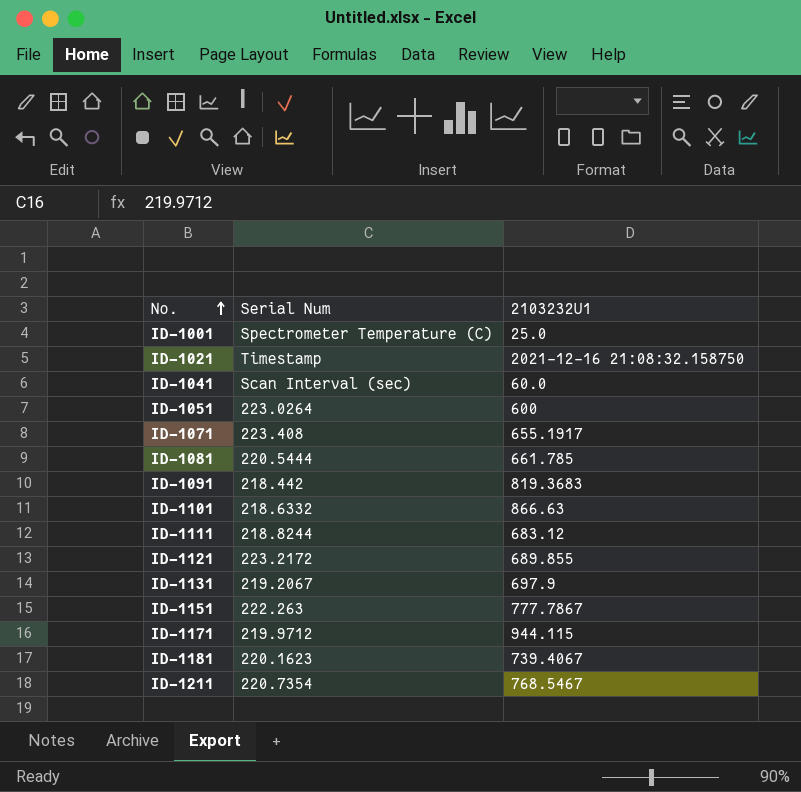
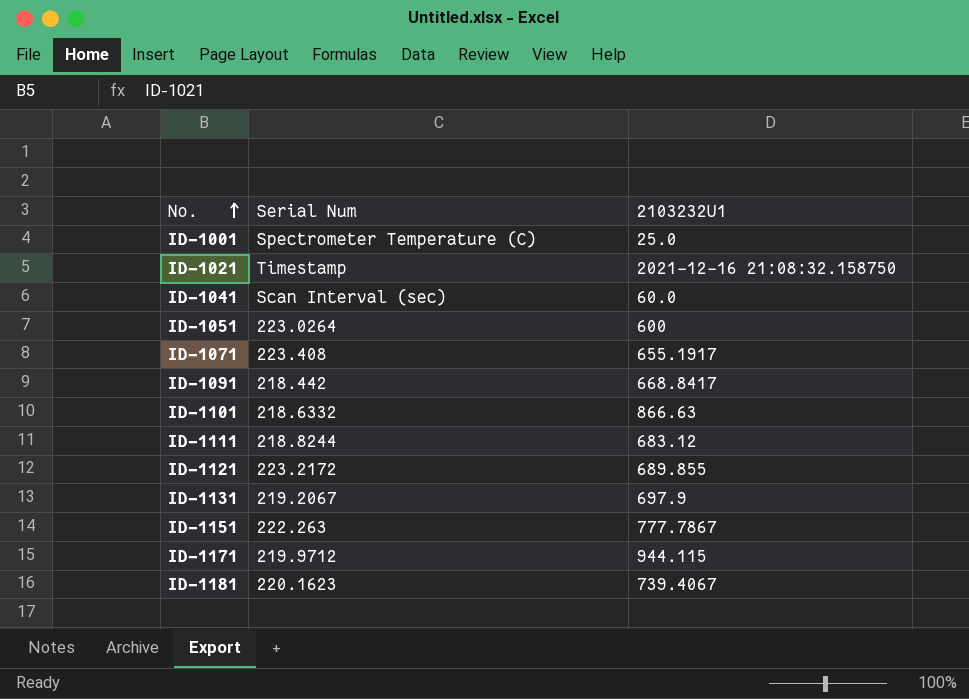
row ID-1081: 220.5444 | 661.785 -> none
row ID-1211: 220.7354 | 768.5467 -> none
ID-1091 | 2103232U1: 819.3683 -> 668.8417

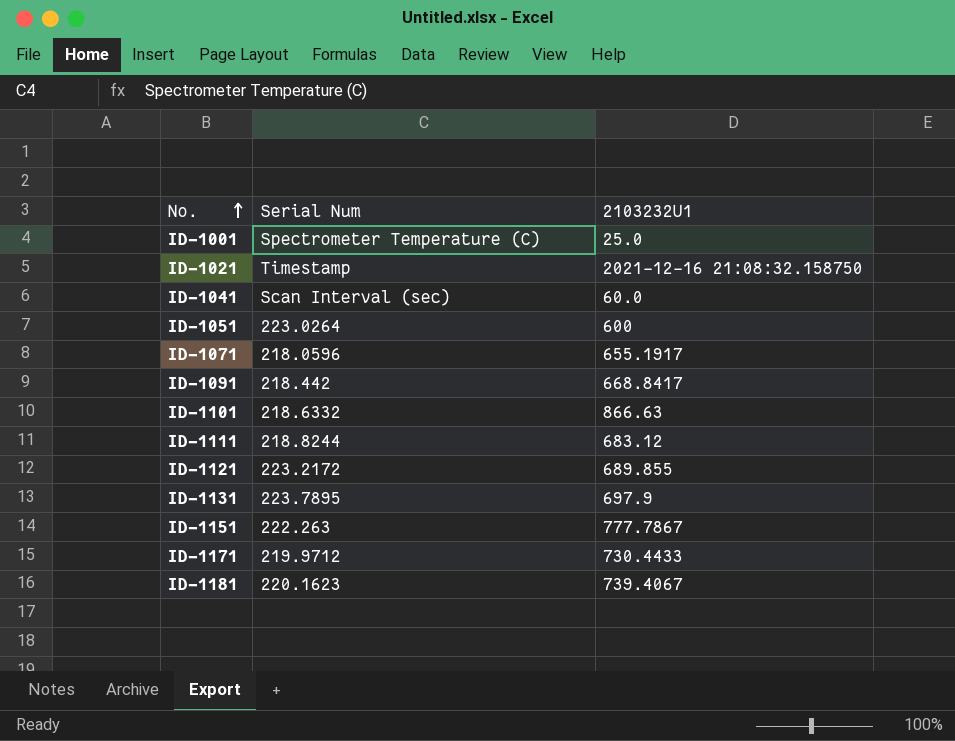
ID-1071 | Serial Num: 223.408 -> 218.0596
ID-1131 | Serial Num: 219.2067 -> 223.7895
ID-1171 | 2103232U1: 944.115 -> 730.4433

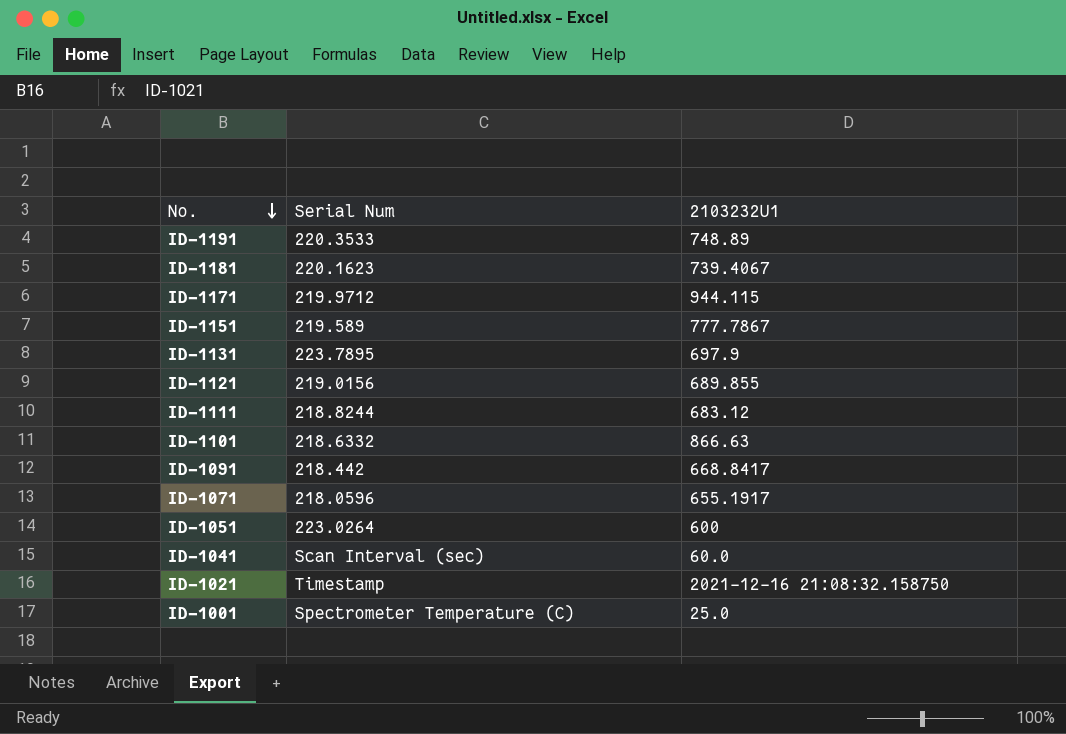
row order: No. ascending -> No. descending
row ID-1191: none -> 220.3533 | 748.89
ID-1171 | 2103232U1: 730.4433 -> 944.115
ID-1151 | Serial Num: 222.263 -> 219.589
ID-1121 | Serial Num: 223.2172 -> 219.0156

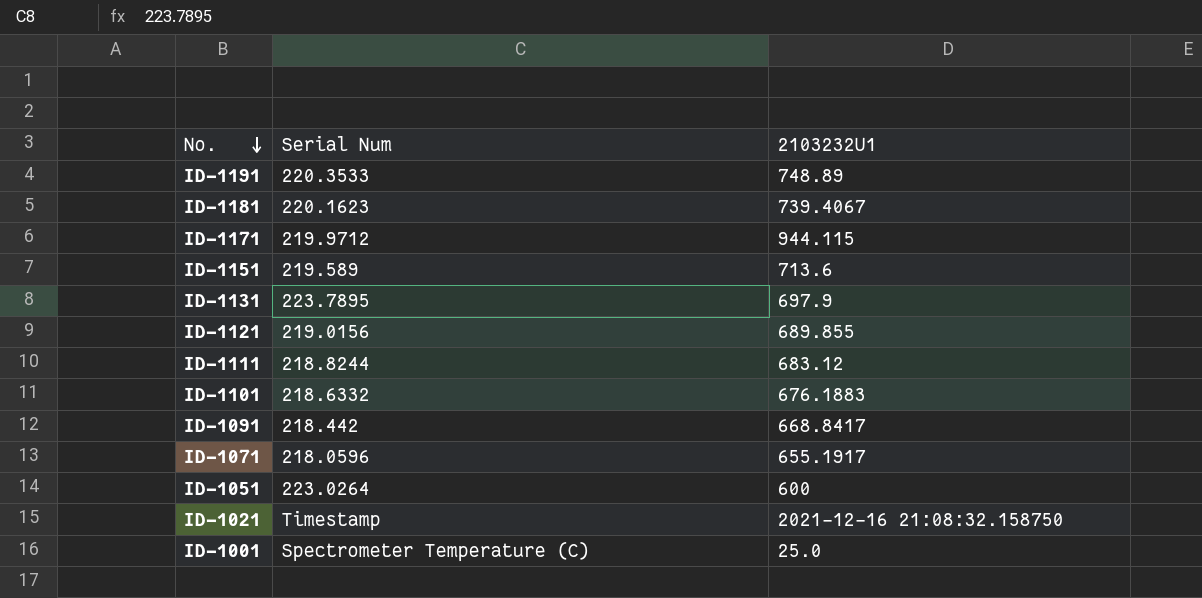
row ID-1041: Scan Interval (sec) | 60.0 -> none
ID-1151 | 2103232U1: 777.7867 -> 713.6
ID-1101 | 2103232U1: 866.63 -> 676.1883

